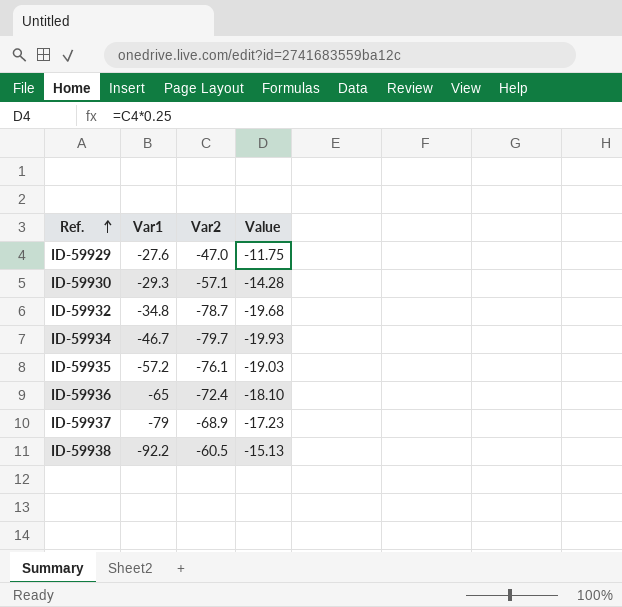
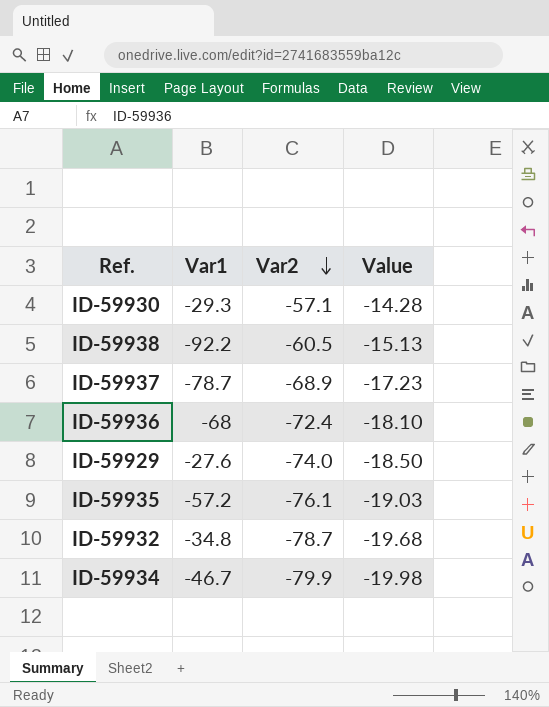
row order: Ref. ascending -> Var2 descending
ID-59937 | Var1: -79 -> -78.7
ID-59936 | Var1: -65 -> -68
ID-59929 | Var2: -47.0 -> -74.0
ID-59929 | Value: -11.75 -> -18.50
ID-59934 | Var2: -79.7 -> -79.9
ID-59934 | Value: -19.93 -> -19.98

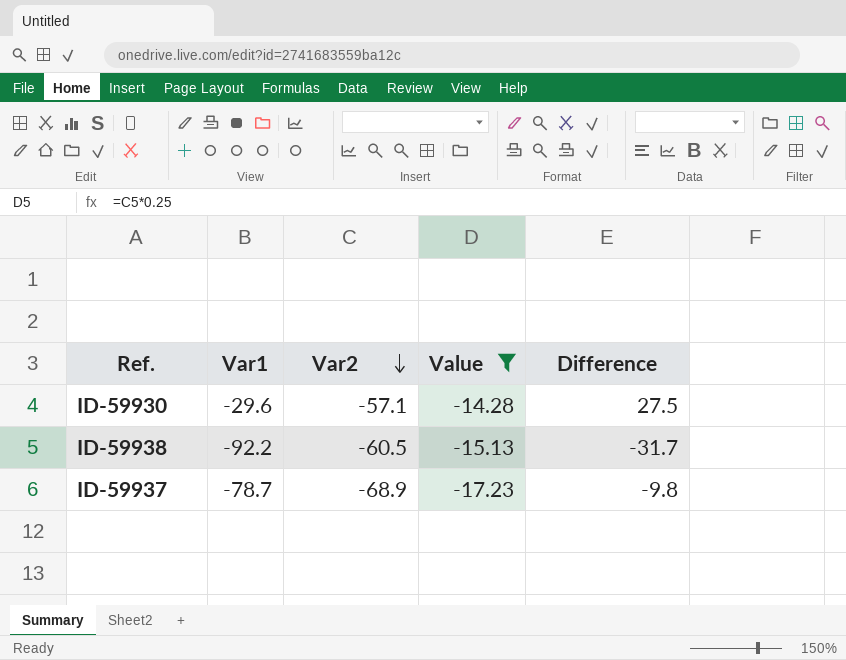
filter: none -> Value >= -17.23
column Difference | formula: none -> [Var1] - [Var2]
ID-59930 | Var1: -29.3 -> -29.6

